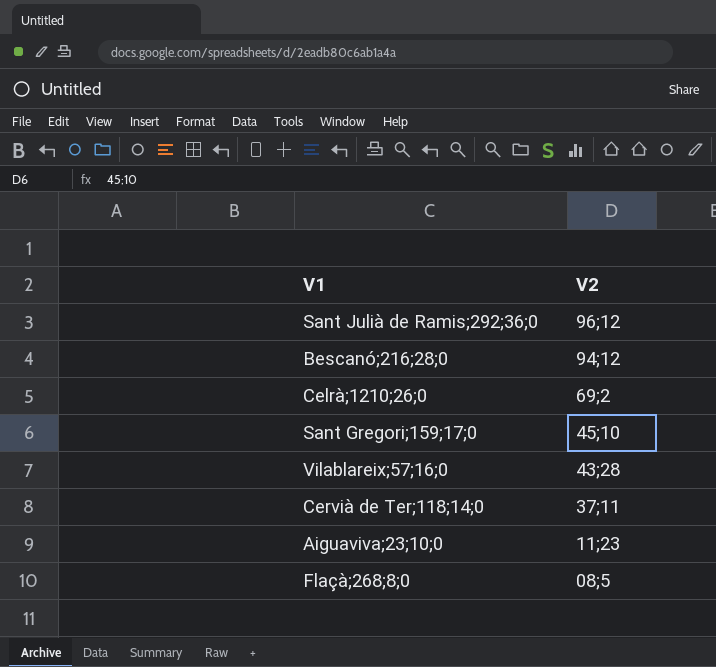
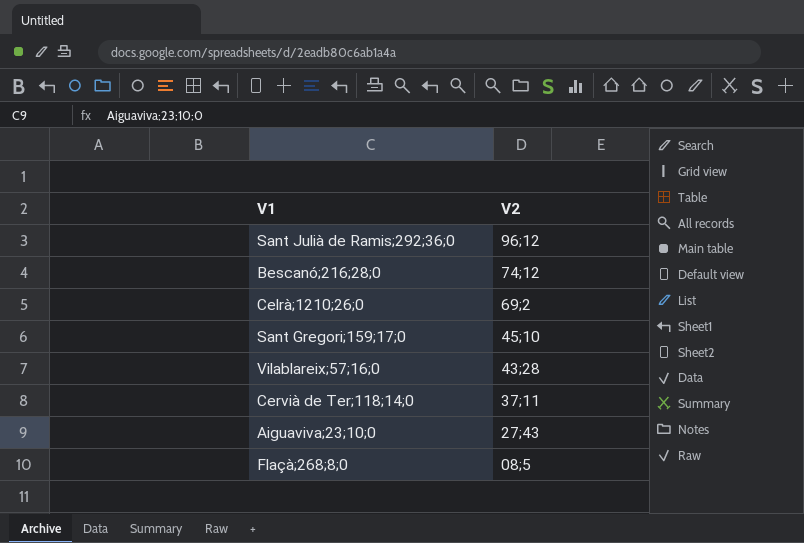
Bescanó;216;28;0 | V2: 94;12 -> 74;12
Aiguaviva;23;10;0 | V2: 11;23 -> 27;43

